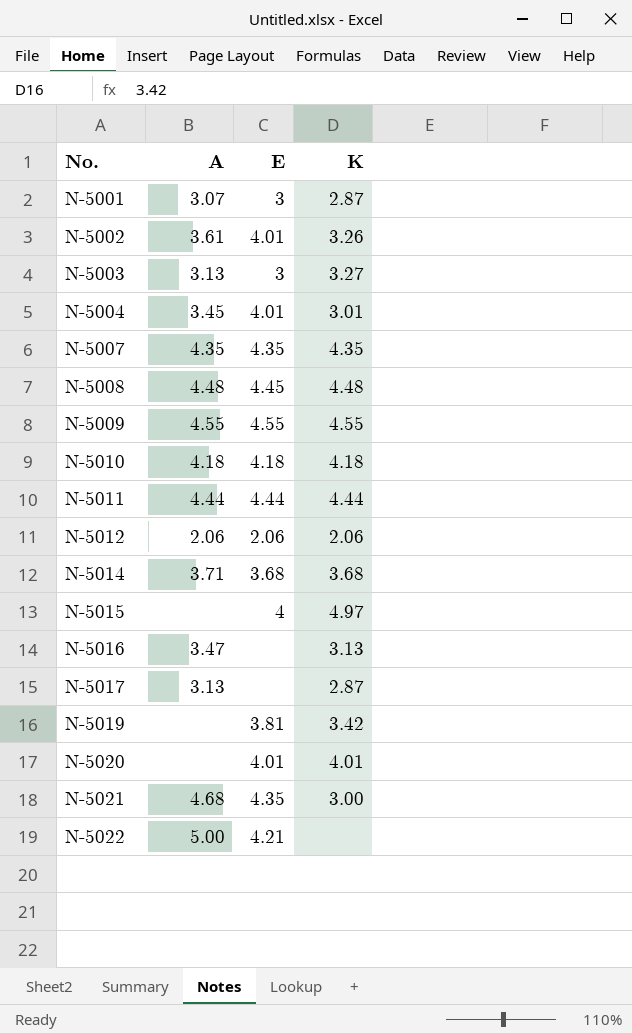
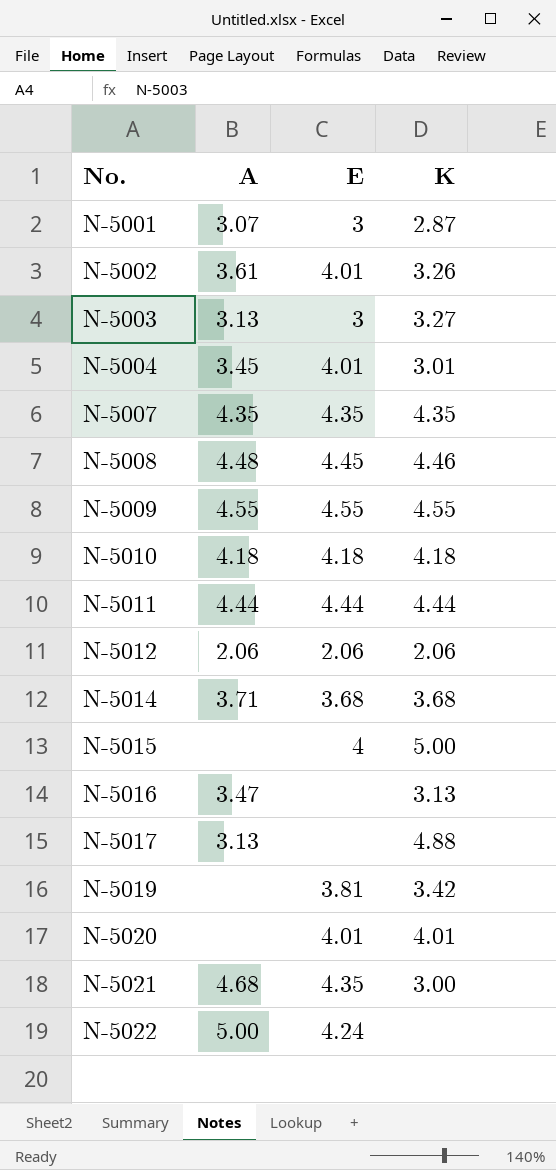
N-5008 | K: 4.48 -> 4.46
N-5015 | K: 4.97 -> 5.00
N-5017 | K: 2.87 -> 4.88
N-5022 | E: 4.21 -> 4.24

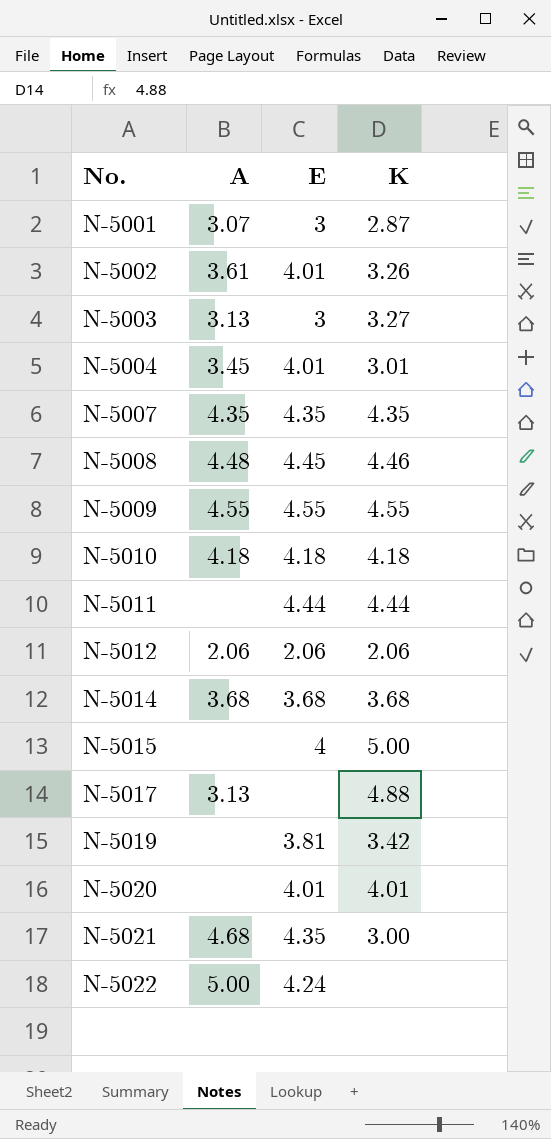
row N-5016: 3.47 | none | 3.13 -> none
N-5011 | A: 4.44 -> none
N-5014 | A: 3.71 -> 3.68

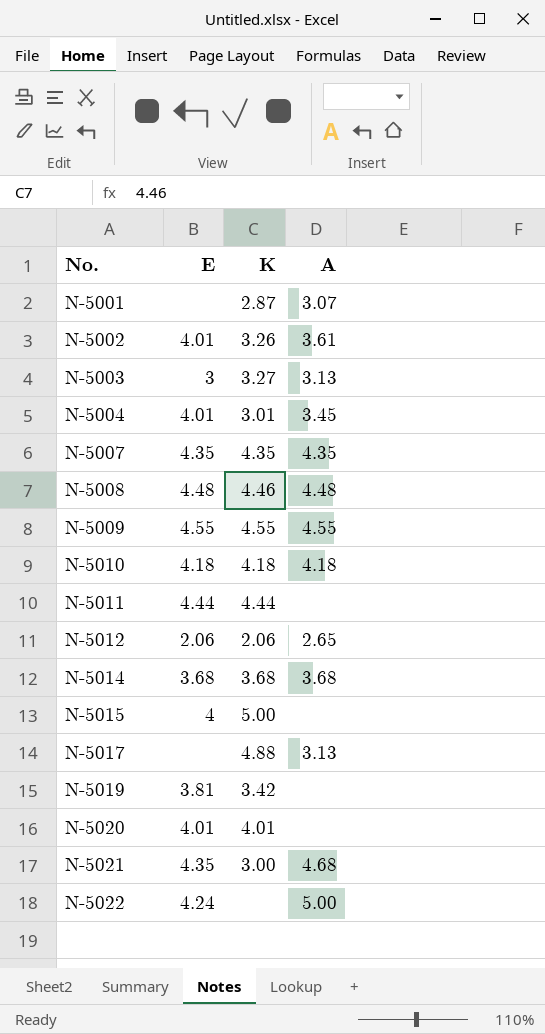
column A | position: 2 -> 4
N-5001 | E: 3 -> none
N-5008 | E: 4.45 -> 4.48
N-5012 | A: 2.06 -> 2.65

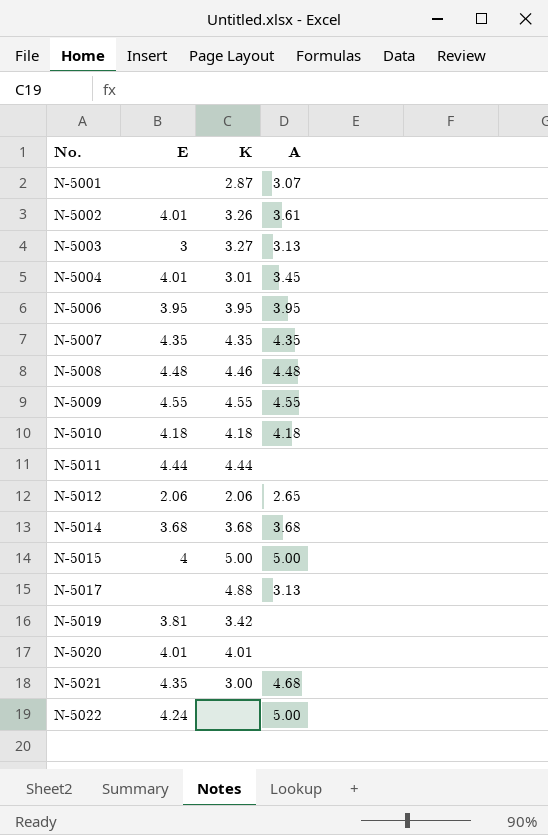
row N-5006: none -> 3.95 | 3.95 | 3.95
N-5015 | A: none -> 5.00

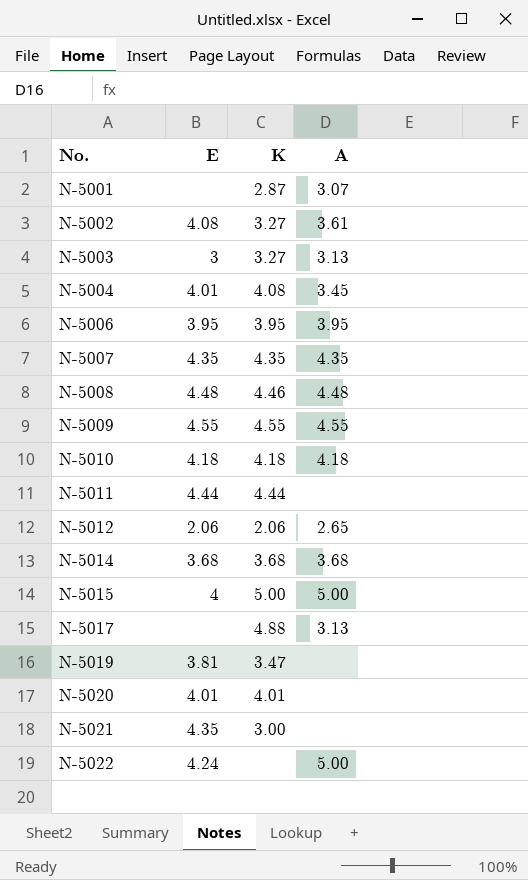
N-5002 | E: 4.01 -> 4.08
N-5002 | K: 3.26 -> 3.27
N-5004 | K: 3.01 -> 4.08
N-5019 | K: 3.42 -> 3.47
N-5021 | A: 4.68 -> none

